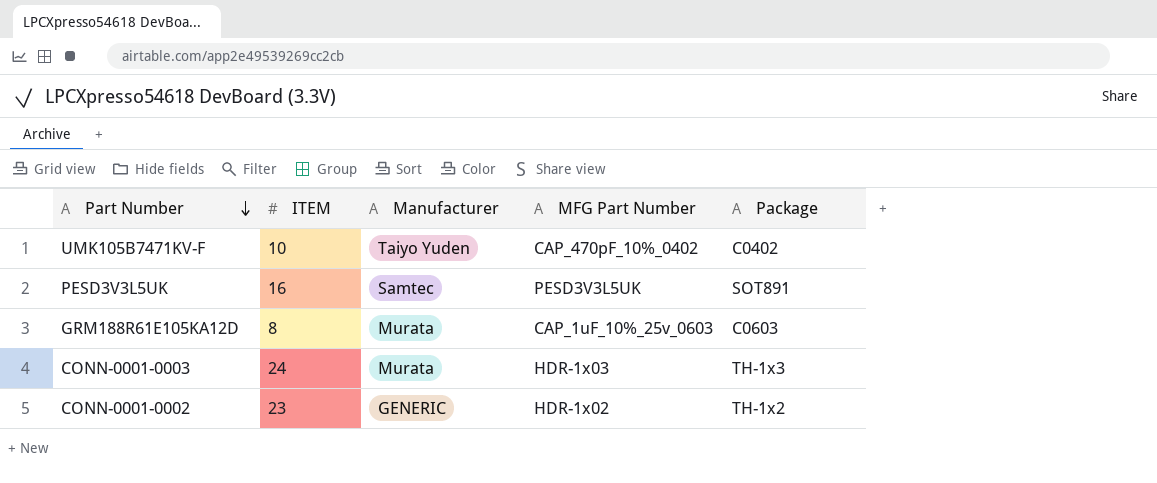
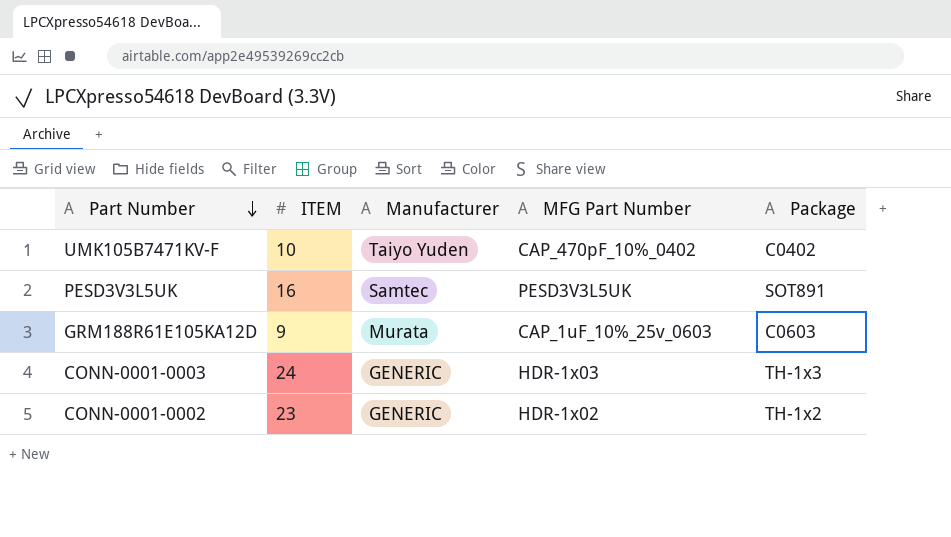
GRM188R61E105KA12D | ITEM: 8 -> 9
CONN-0001-0003 | Manufacturer: Murata -> GENERIC

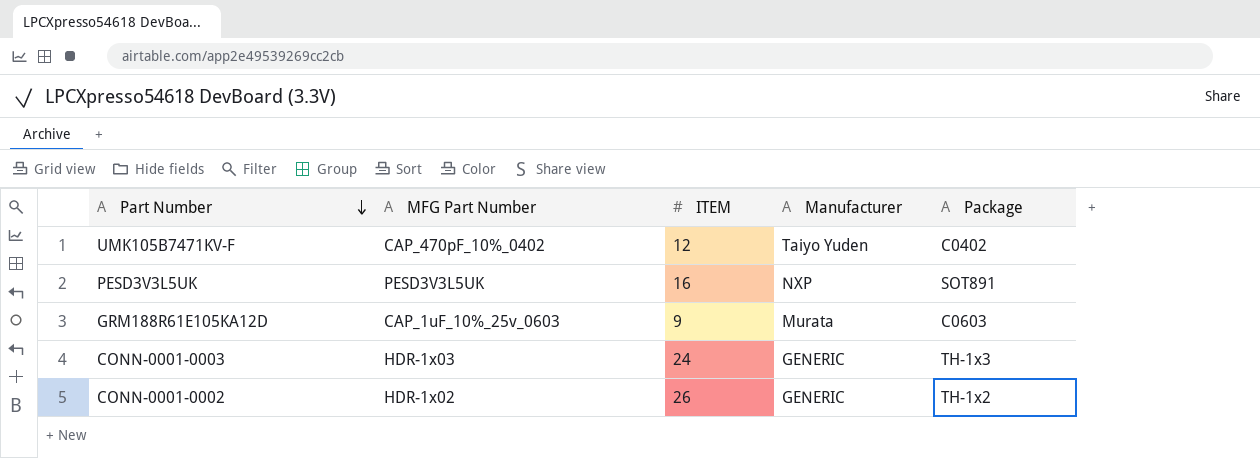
column MFG Part Number | position: 4 -> 2
UMK105B7471KV-F | ITEM: 10 -> 12
PESD3V3L5UK | Manufacturer: Samtec -> NXP
CONN-0001-0002 | ITEM: 23 -> 26

